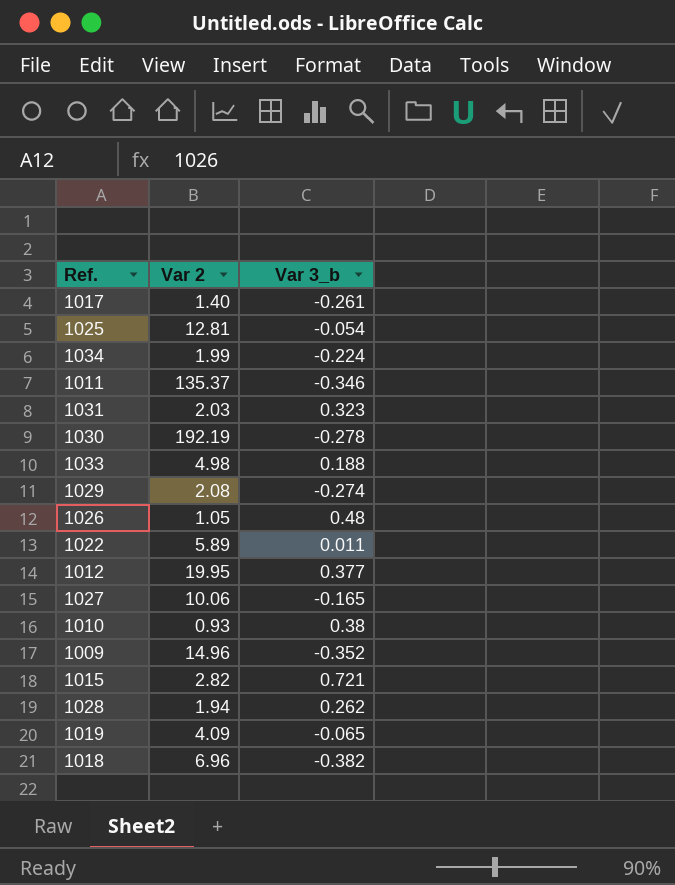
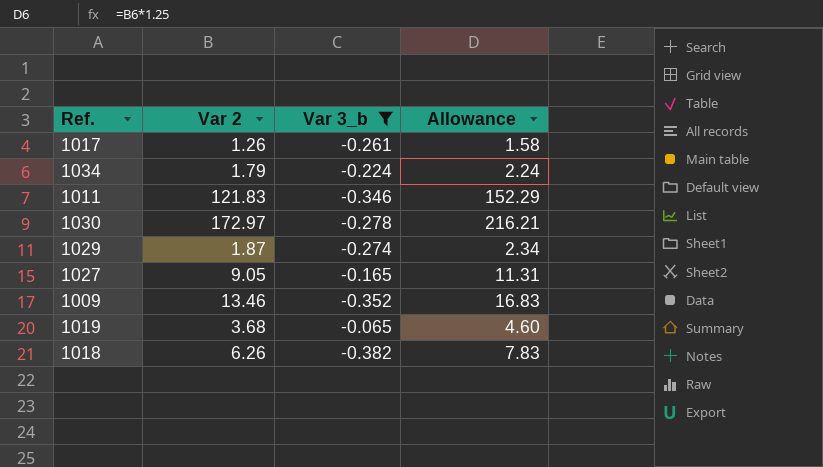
filter: none -> Var 3_b <= -0.065
column Allowance | formula: none -> [Var 2] * 1.25
1017 | Var 2: 1.40 -> 1.26
1034 | Var 2: 1.99 -> 1.79
1011 | Var 2: 135.37 -> 121.83
1030 | Var 2: 192.19 -> 172.97
1029 | Var 2: 2.08 -> 1.87
1027 | Var 2: 10.06 -> 9.05
1009 | Var 2: 14.96 -> 13.46
1019 | Var 2: 4.09 -> 3.68
1018 | Var 2: 6.96 -> 6.26

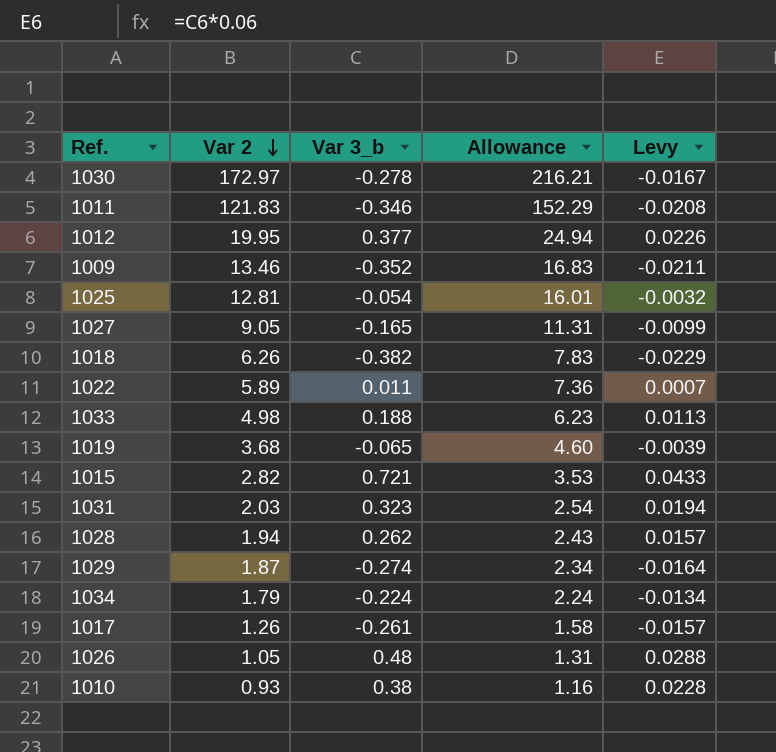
filter: Var 3_b <= -0.065 -> none
row order: none -> Var 2 descending
column Levy | formula: none -> [Var 3_b] * 0.06

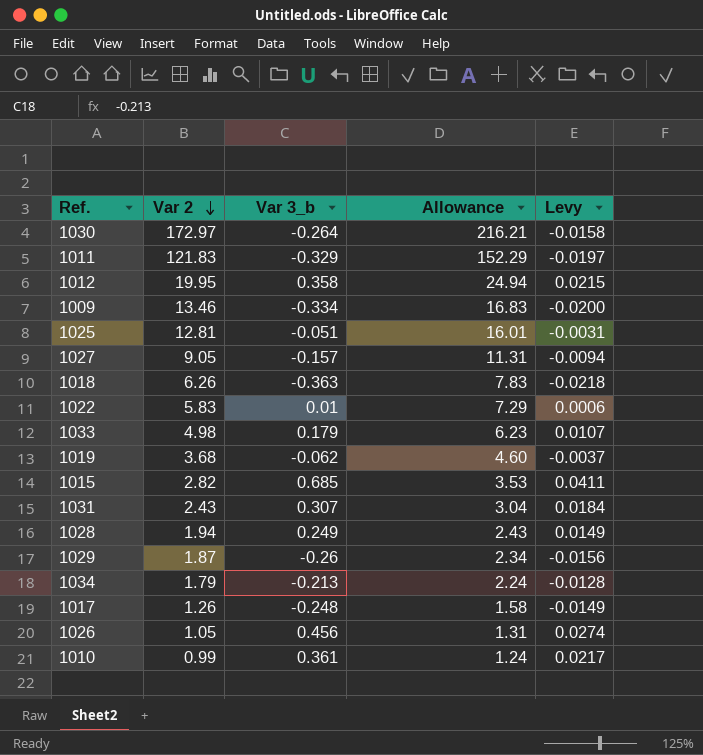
1030 | Var 3_b: -0.278 -> -0.264
1030 | Levy: -0.0167 -> -0.0158
1011 | Var 3_b: -0.346 -> -0.329
1011 | Levy: -0.0208 -> -0.0197
1012 | Var 3_b: 0.377 -> 0.358
1012 | Levy: 0.0226 -> 0.0215
1009 | Var 3_b: -0.352 -> -0.334
1009 | Levy: -0.0211 -> -0.0200
1025 | Var 3_b: -0.054 -> -0.051
1025 | Levy: -0.0032 -> -0.0031
1027 | Var 3_b: -0.165 -> -0.157
1027 | Levy: -0.0099 -> -0.0094
1018 | Var 3_b: -0.382 -> -0.363
1018 | Levy: -0.0229 -> -0.0218
1022 | Var 2: 5.89 -> 5.83
1022 | Var 3_b: 0.011 -> 0.01
1022 | Allowance: 7.36 -> 7.29
1022 | Levy: 0.0007 -> 0.0006
1033 | Var 3_b: 0.188 -> 0.179
1033 | Levy: 0.0113 -> 0.0107
1019 | Var 3_b: -0.065 -> -0.062
1019 | Levy: -0.0039 -> -0.0037
1015 | Var 3_b: 0.721 -> 0.685
1015 | Levy: 0.0433 -> 0.0411
1031 | Var 2: 2.03 -> 2.43
1031 | Var 3_b: 0.323 -> 0.307
1031 | Allowance: 2.54 -> 3.04
1031 | Levy: 0.0194 -> 0.0184
1028 | Var 3_b: 0.262 -> 0.249
1028 | Levy: 0.0157 -> 0.0149
1029 | Var 3_b: -0.274 -> -0.26
1029 | Levy: -0.0164 -> -0.0156
1034 | Var 3_b: -0.224 -> -0.213
1034 | Levy: -0.0134 -> -0.0128
1017 | Var 3_b: -0.261 -> -0.248
1017 | Levy: -0.0157 -> -0.0149
1026 | Var 3_b: 0.48 -> 0.456
1026 | Levy: 0.0288 -> 0.0274
1010 | Var 2: 0.93 -> 0.99
1010 | Var 3_b: 0.38 -> 0.361
1010 | Allowance: 1.16 -> 1.24
1010 | Levy: 0.0228 -> 0.0217

